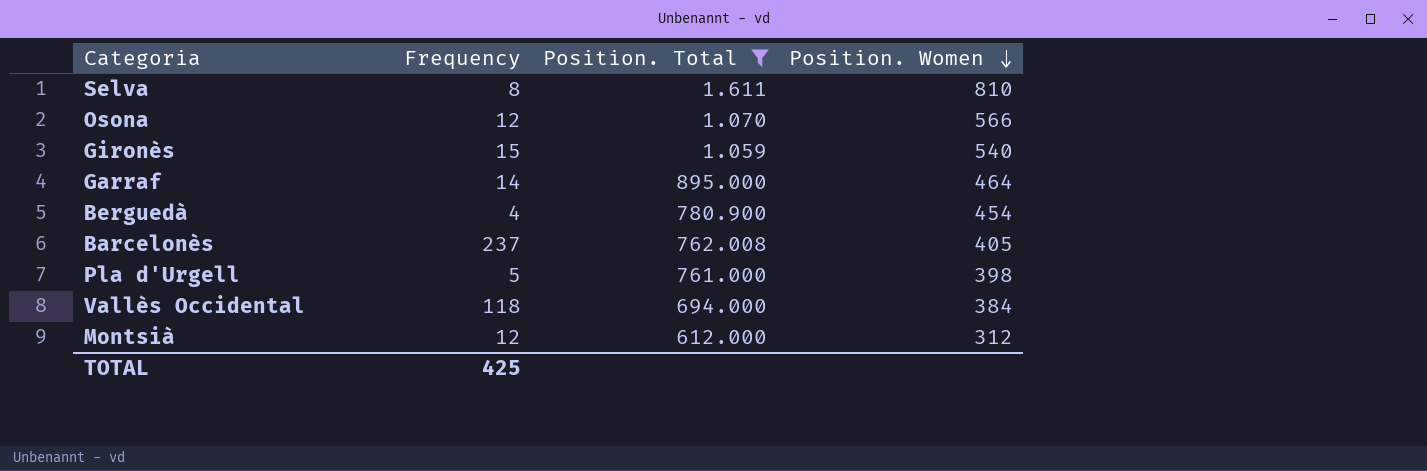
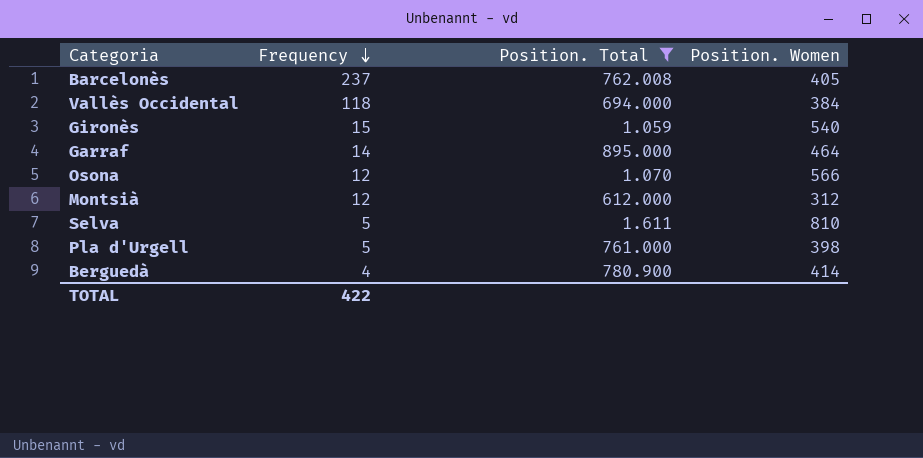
row order: Position. Women descending -> Frequency descending
Selva | Frequency: 8 -> 5
Berguedà | Position. Women: 454 -> 414
TOTAL | Frequency: 425 -> 422

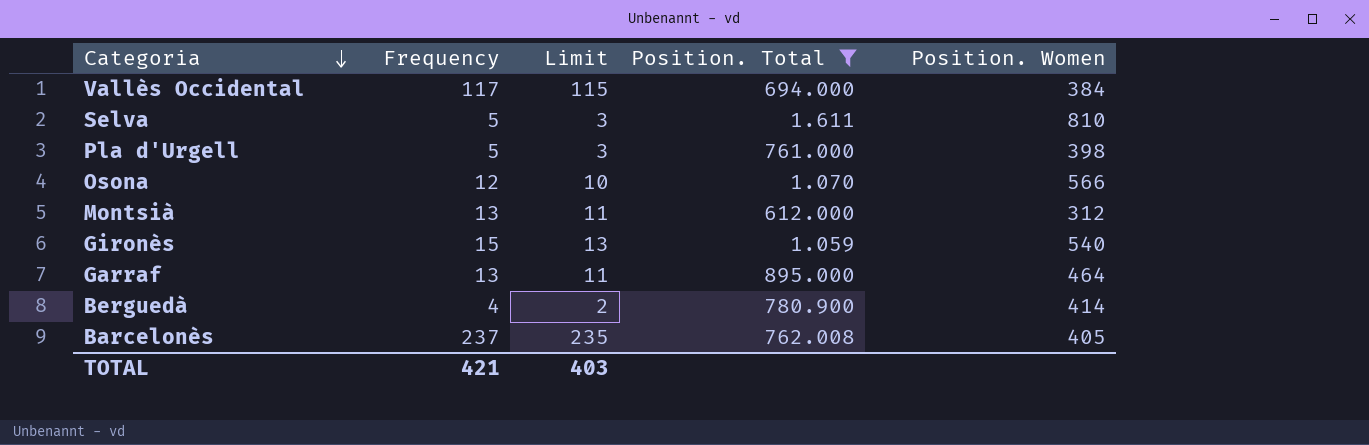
row order: Frequency descending -> Categoria descending
column Limit | formula: none -> [Frequency] - 2
Vallès Occidental | Frequency: 118 -> 117
Montsià | Frequency: 12 -> 13
Garraf | Frequency: 14 -> 13
TOTAL | Frequency: 422 -> 421

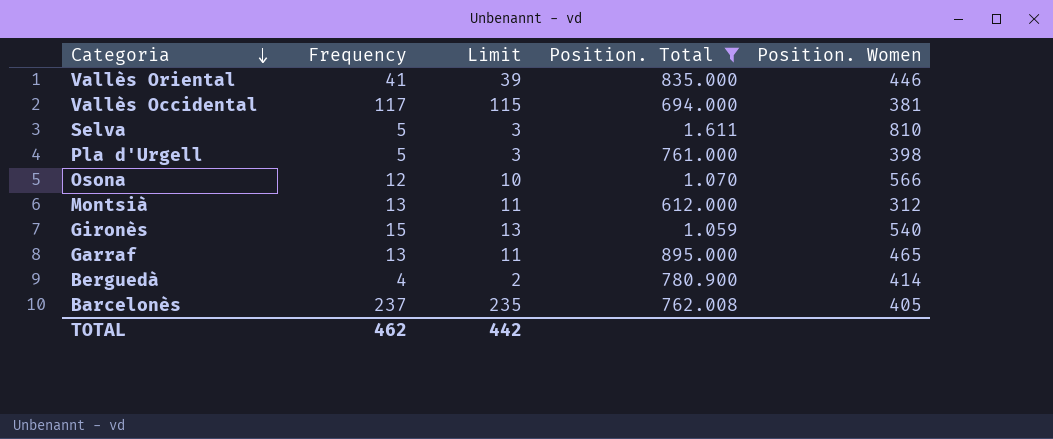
row Vallès Oriental: none -> 41 | 39 | 835.000 | 446
Vallès Occidental | Position. Women: 384 -> 381
Garraf | Position. Women: 464 -> 465
TOTAL | Frequency: 421 -> 462
TOTAL | Limit: 403 -> 442

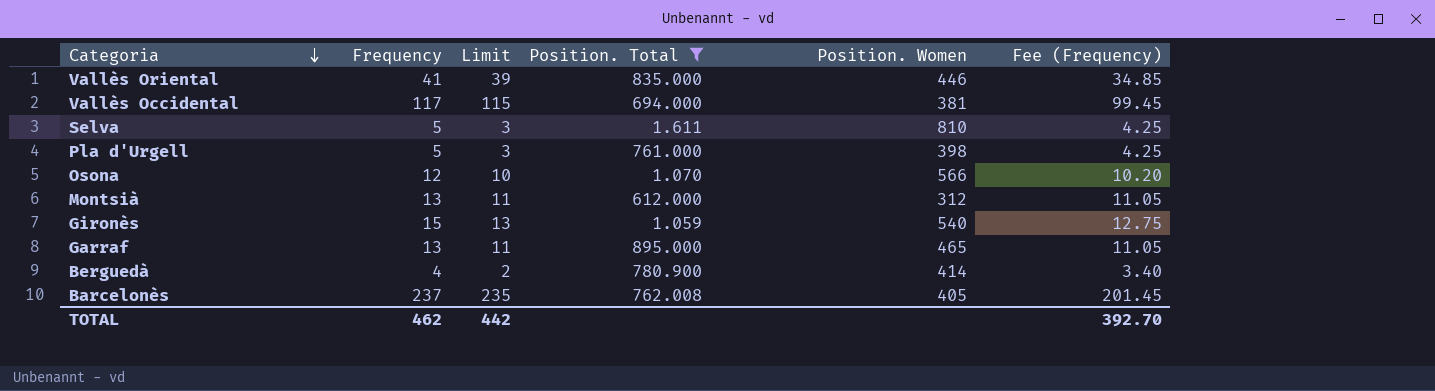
column Fee (Frequency) | formula: none -> [Frequency] * 0.85

